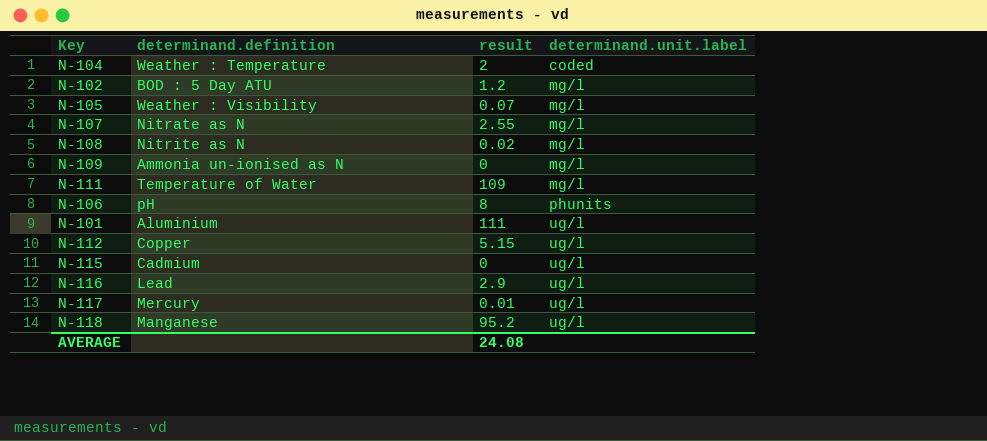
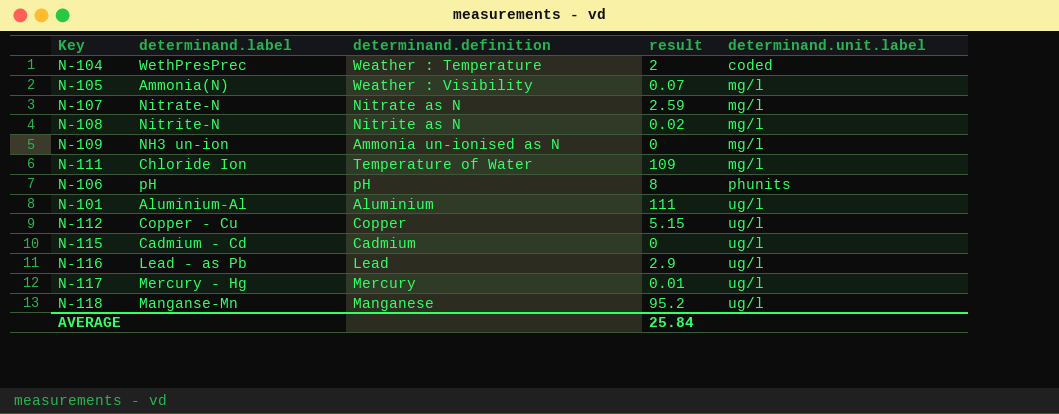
column determinand.label | position: none -> 2
row N-102: BOD : 5 Day ATU | 1.2 | mg/l -> none
N-107 | result: 2.55 -> 2.59
AVERAGE | result: 24.08 -> 25.84

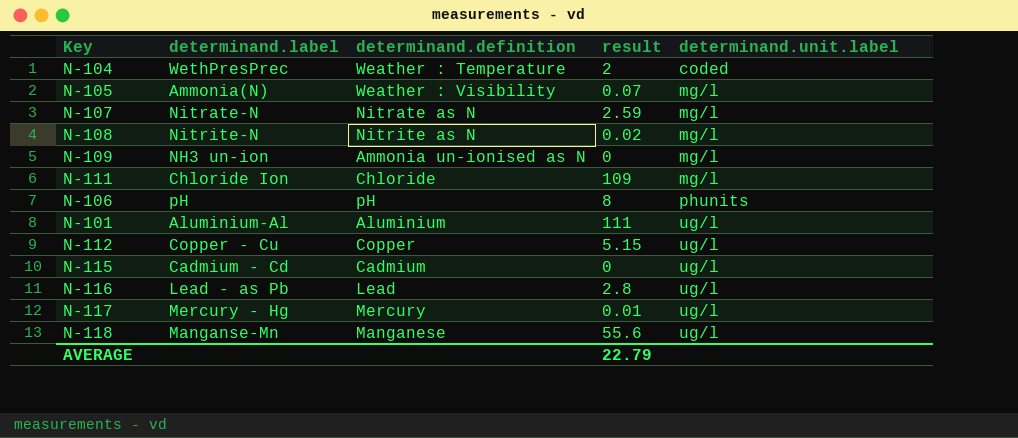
N-111 | determinand.definition: Temperature of Water -> Chloride
N-116 | result: 2.9 -> 2.8
N-118 | result: 95.2 -> 55.6
AVERAGE | result: 25.84 -> 22.79

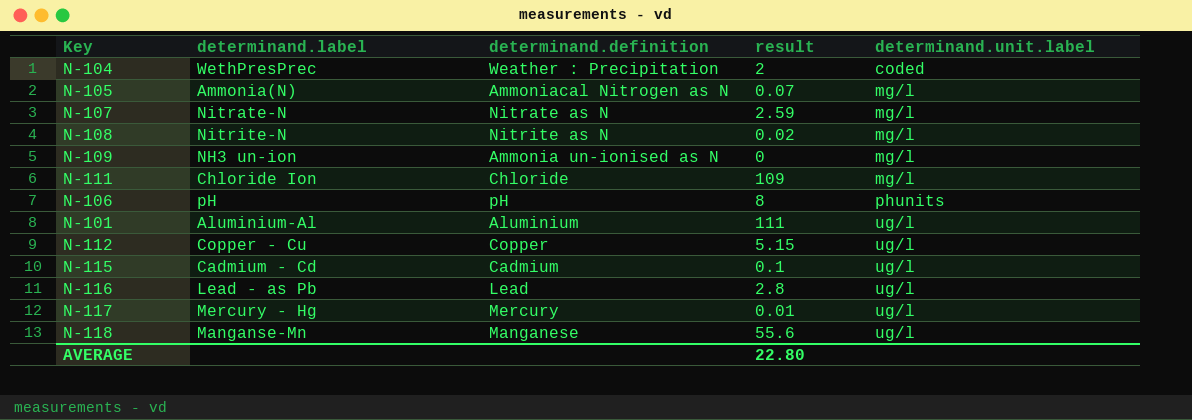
N-104 | determinand.definition: Weather : Temperature -> Weather : Precipitation
N-105 | determinand.definition: Weather : Visibility -> Ammoniacal Nitrogen as N
N-115 | result: 0 -> 0.1
AVERAGE | result: 22.79 -> 22.80

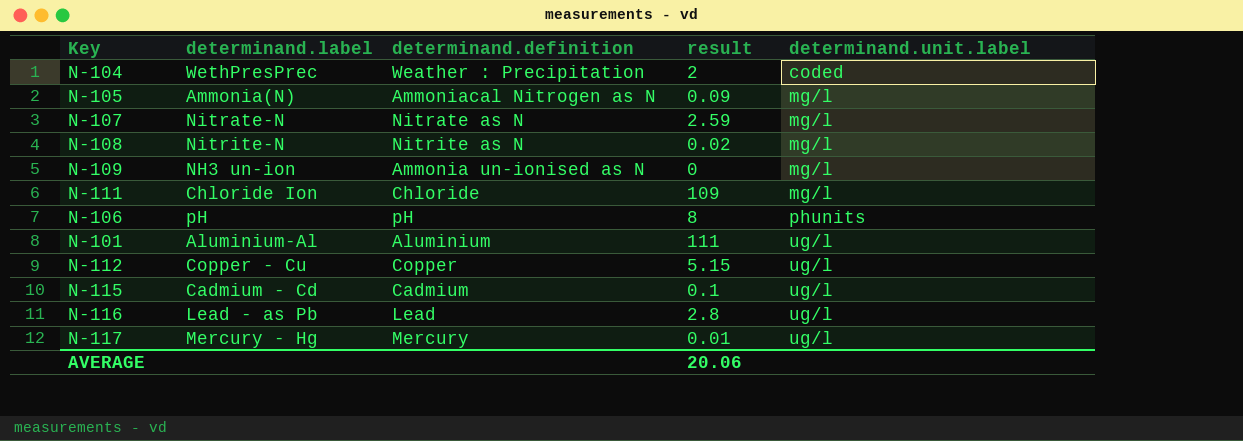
row N-118: Manganse-Mn | Manganese | 55.6 | ug/l -> none
N-105 | result: 0.07 -> 0.09
AVERAGE | result: 22.80 -> 20.06

